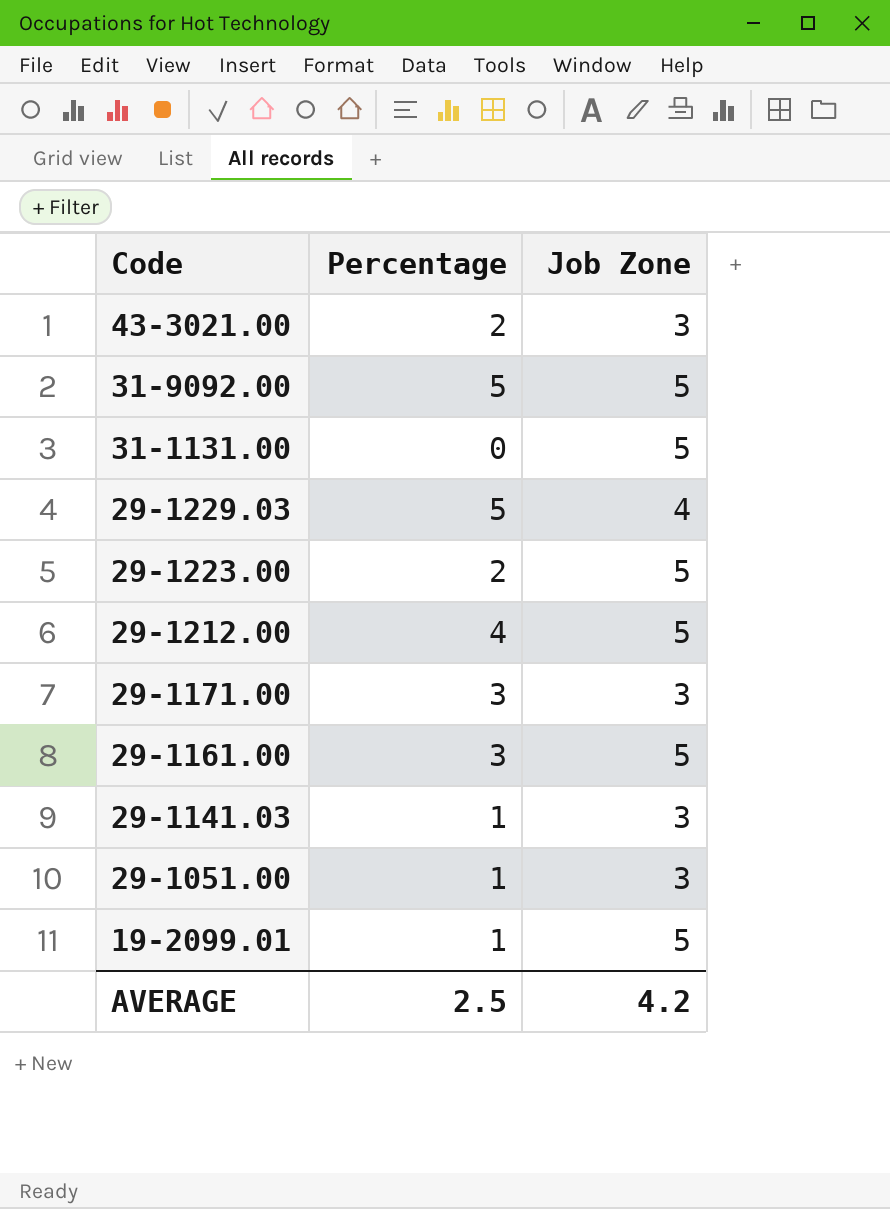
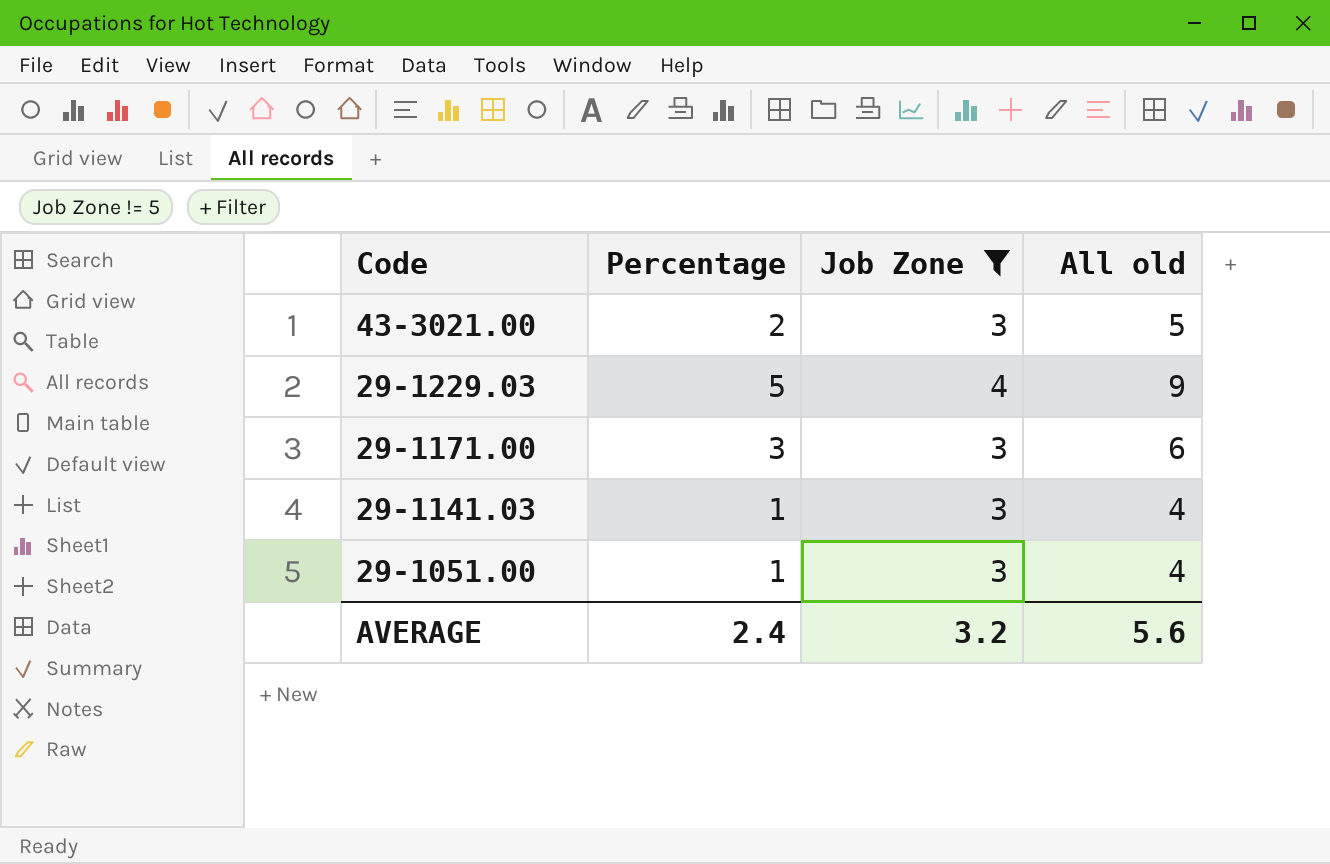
filter: none -> Job Zone != 5
column All old | formula: none -> [Percentage] + [Job Zone]
AVERAGE | Percentage: 2.5 -> 2.4
AVERAGE | Job Zone: 4.2 -> 3.2

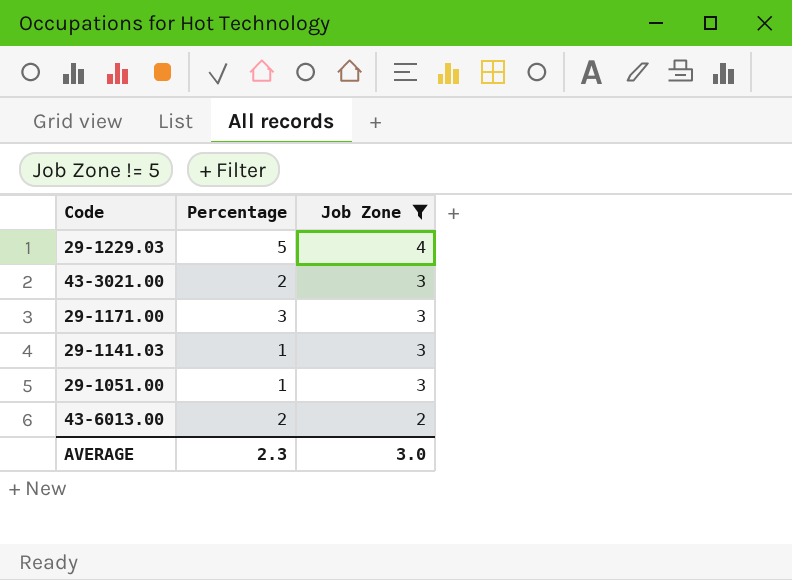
row order: Code descending -> Job Zone descending
column All old | formula: [Percentage] + [Job Zone] -> none
row 43-6013.00: none -> 2 | 2
AVERAGE | Percentage: 2.4 -> 2.3
AVERAGE | Job Zone: 3.2 -> 3.0

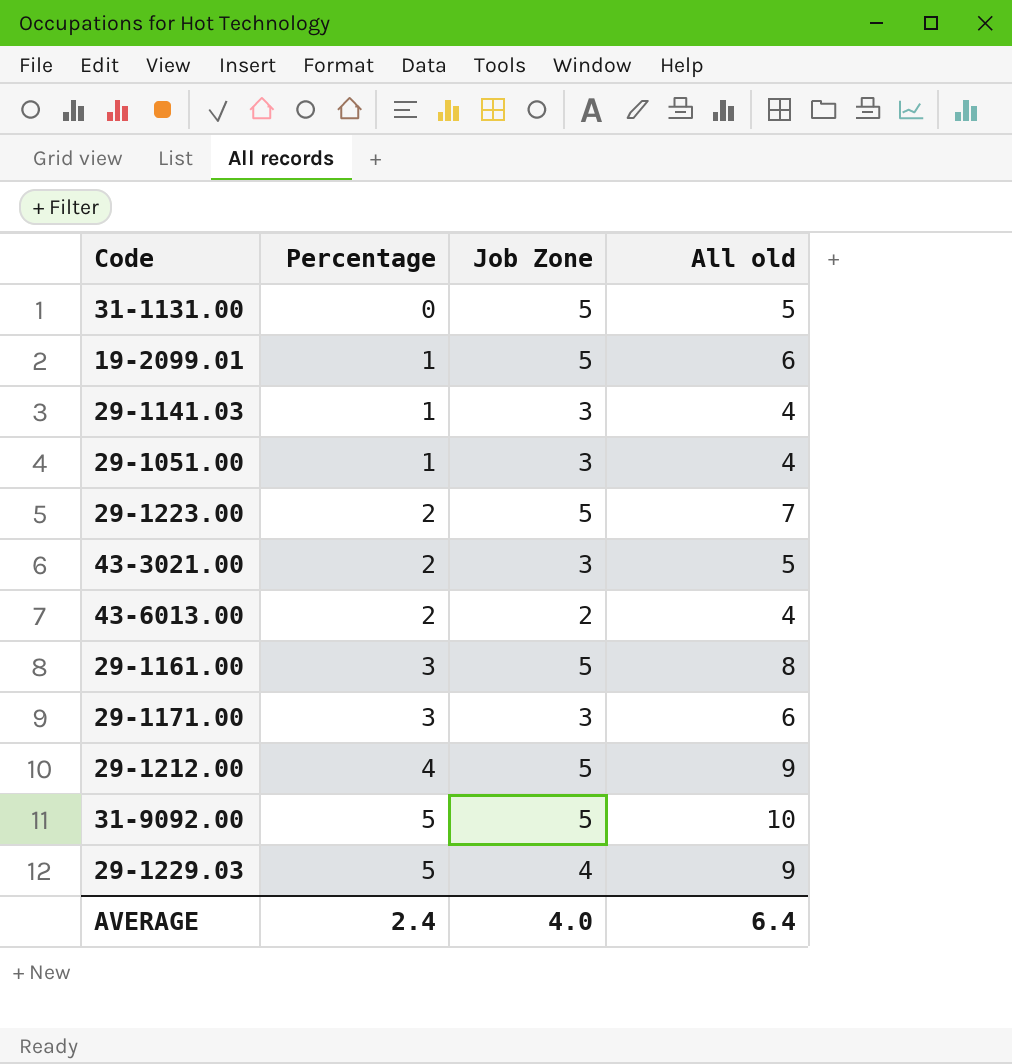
filter: Job Zone != 5 -> none
row order: Job Zone descending -> Percentage ascending
column All old | formula: none -> [Percentage] + [Job Zone]
AVERAGE | Percentage: 2.3 -> 2.4
AVERAGE | Job Zone: 3.0 -> 4.0

